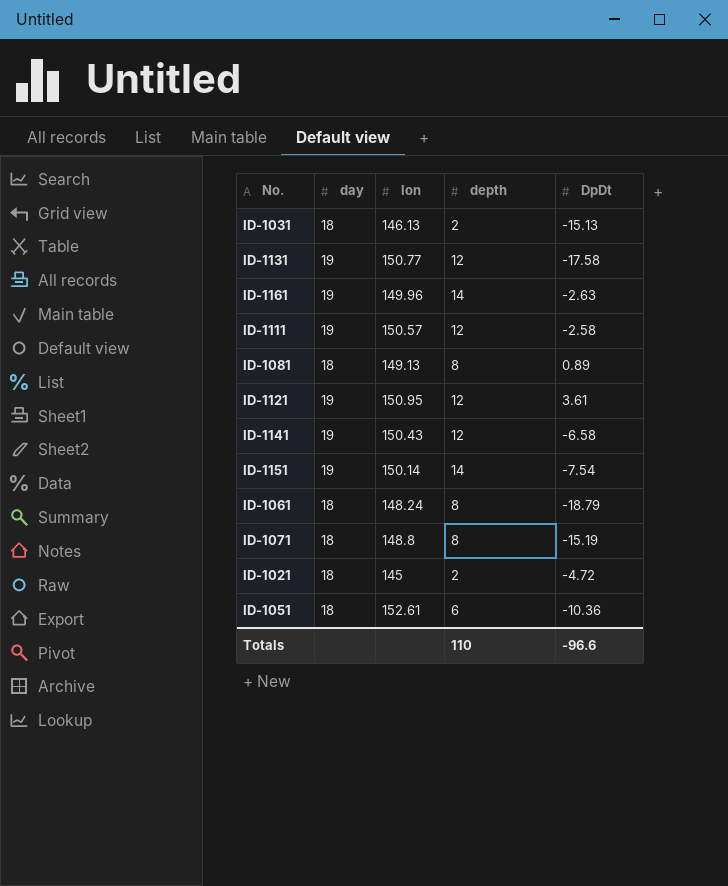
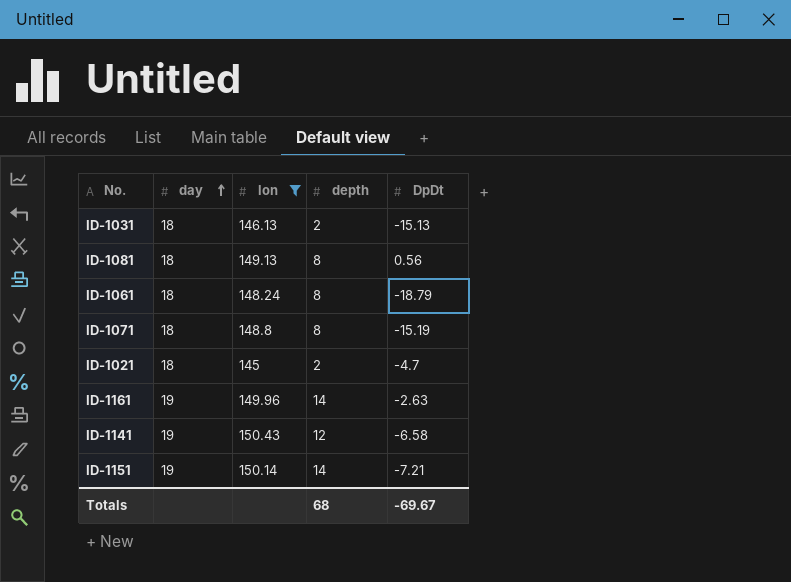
filter: none -> lon <= 150.43
row order: none -> day ascending
ID-1081 | DpDt: 0.89 -> 0.56
ID-1021 | DpDt: -4.72 -> -4.7
ID-1151 | DpDt: -7.54 -> -7.21
Totals | depth: 110 -> 68
Totals | DpDt: -96.6 -> -69.67

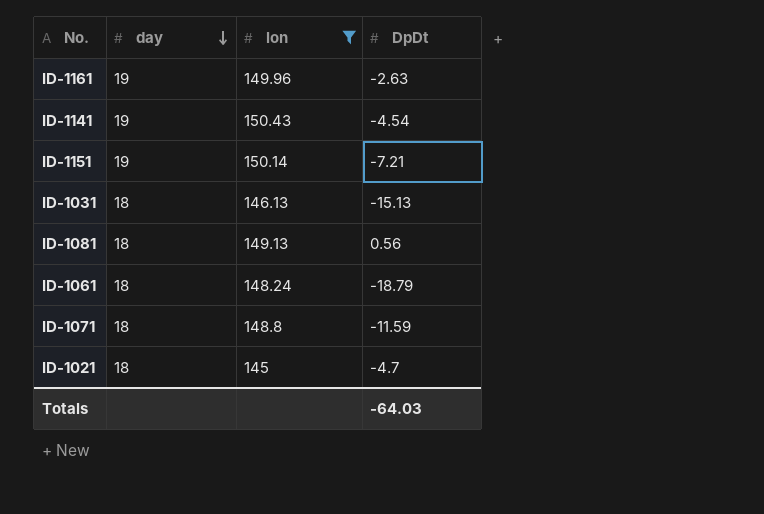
row order: day ascending -> day descending
column depth | position: 4 -> none
ID-1141 | DpDt: -6.58 -> -4.54
ID-1071 | DpDt: -15.19 -> -11.59
Totals | DpDt: -69.67 -> -64.03

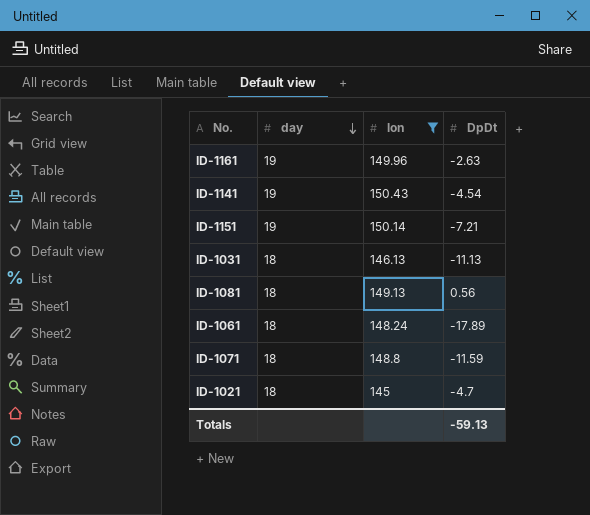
ID-1031 | DpDt: -15.13 -> -11.13
ID-1061 | DpDt: -18.79 -> -17.89
Totals | DpDt: -64.03 -> -59.13

